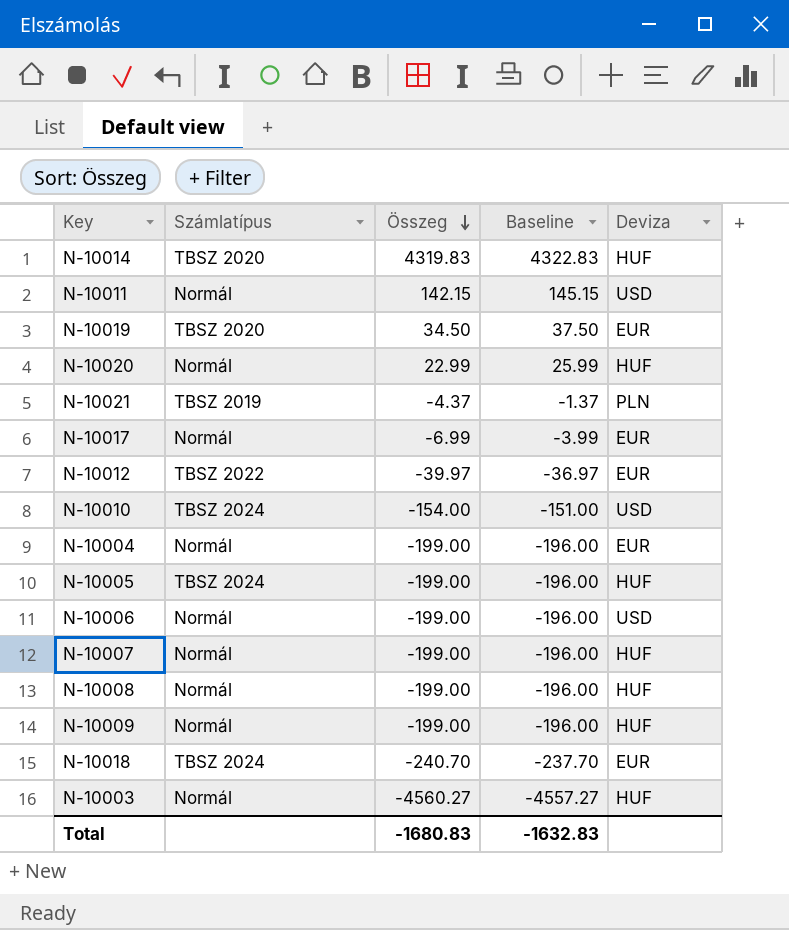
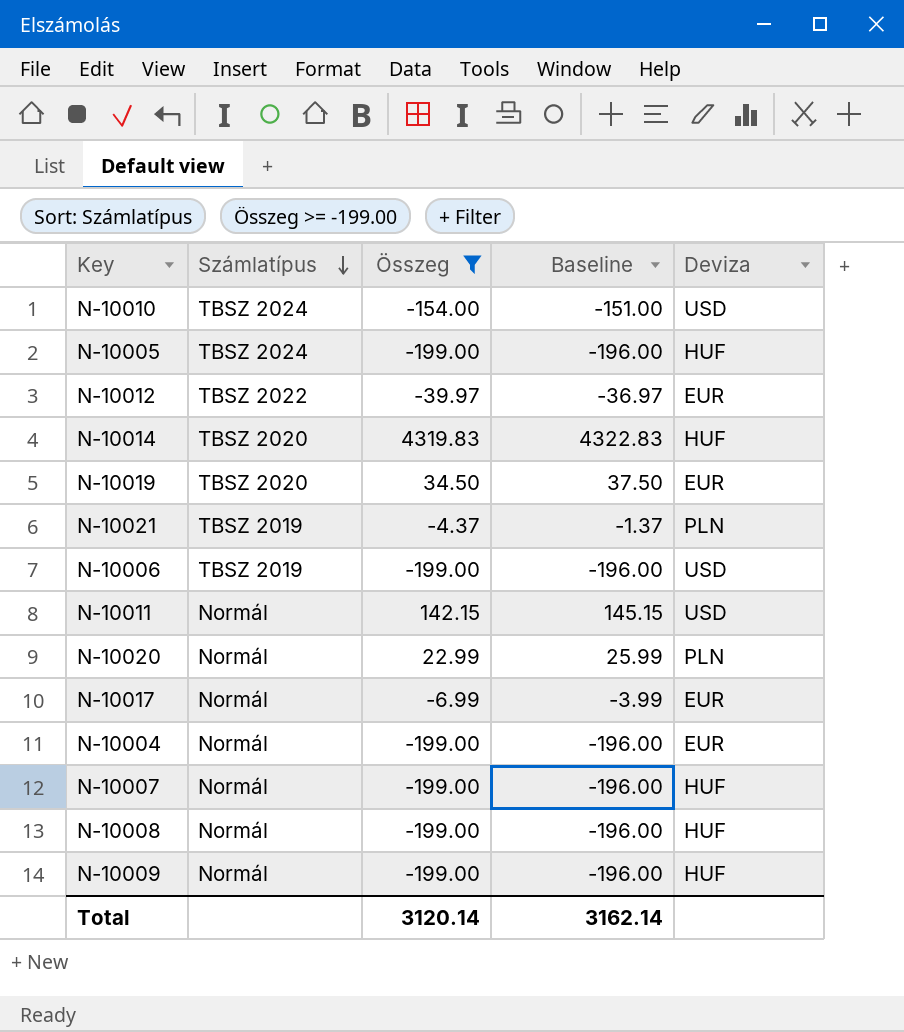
filter: none -> Összeg >= -199.00
row order: Összeg descending -> Számlatípus descending
N-10006 | Számlatípus: Normál -> TBSZ 2019
N-10020 | Deviza: HUF -> PLN
Total | Összeg: -1680.83 -> 3120.14
Total | Baseline: -1632.83 -> 3162.14

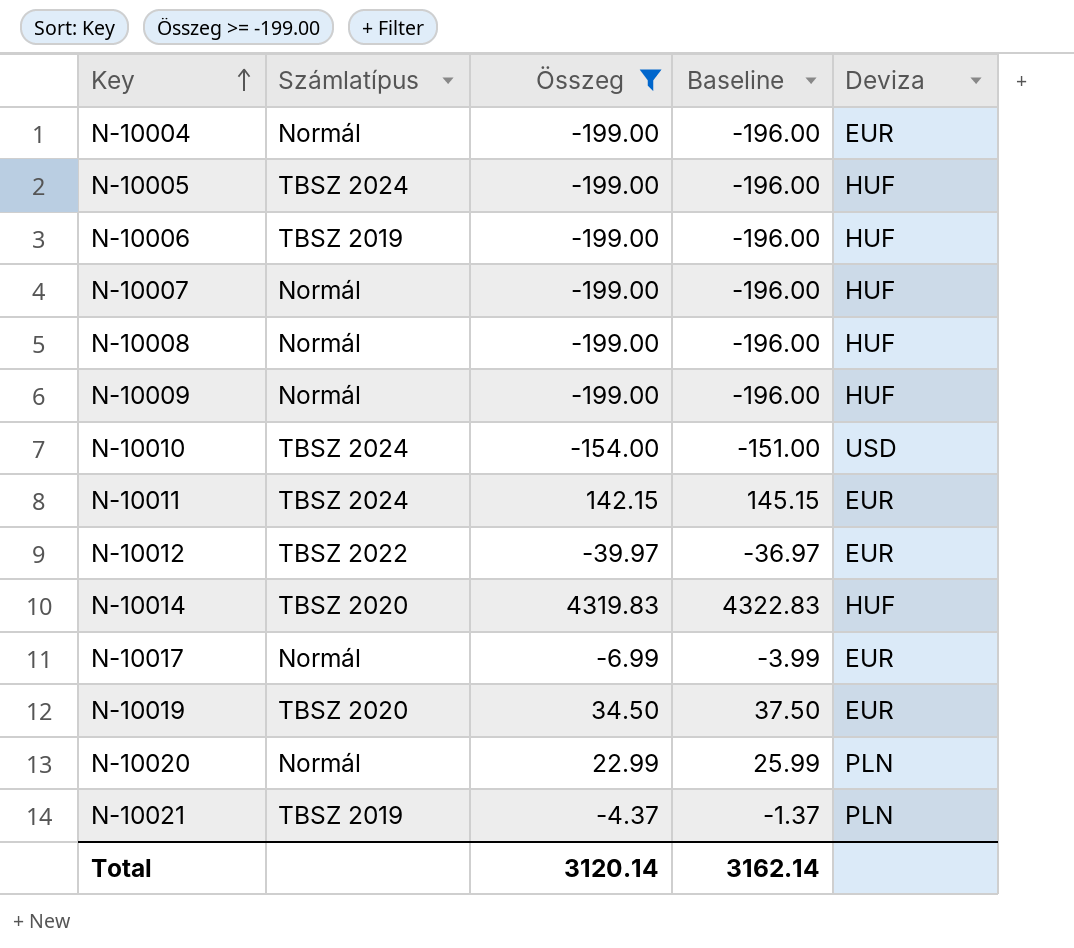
row order: Számlatípus descending -> Key ascending
N-10006 | Deviza: USD -> HUF
N-10011 | Számlatípus: Normál -> TBSZ 2024
N-10011 | Deviza: USD -> EUR

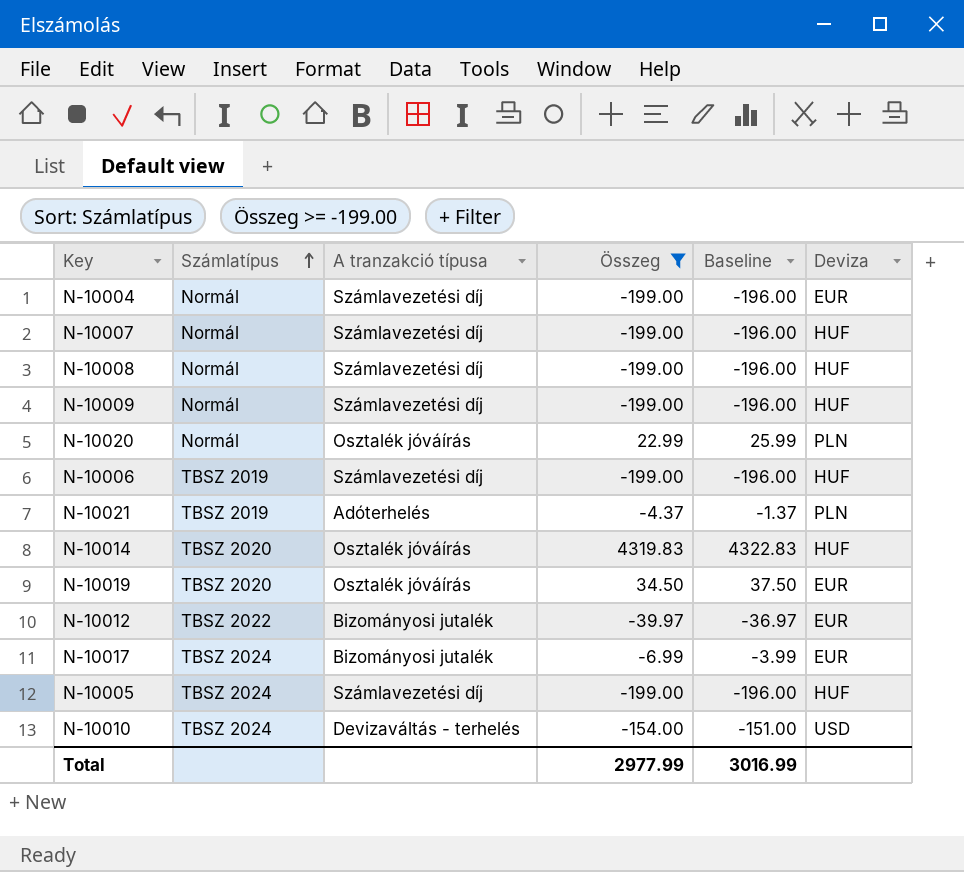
row order: Key ascending -> Számlatípus ascending
column A tranzakció típusa | position: none -> 3
row N-10011: TBSZ 2024 | 142.15 | 145.15 | EUR -> none
N-10017 | Számlatípus: Normál -> TBSZ 2024
Total | Összeg: 3120.14 -> 2977.99
Total | Baseline: 3162.14 -> 3016.99

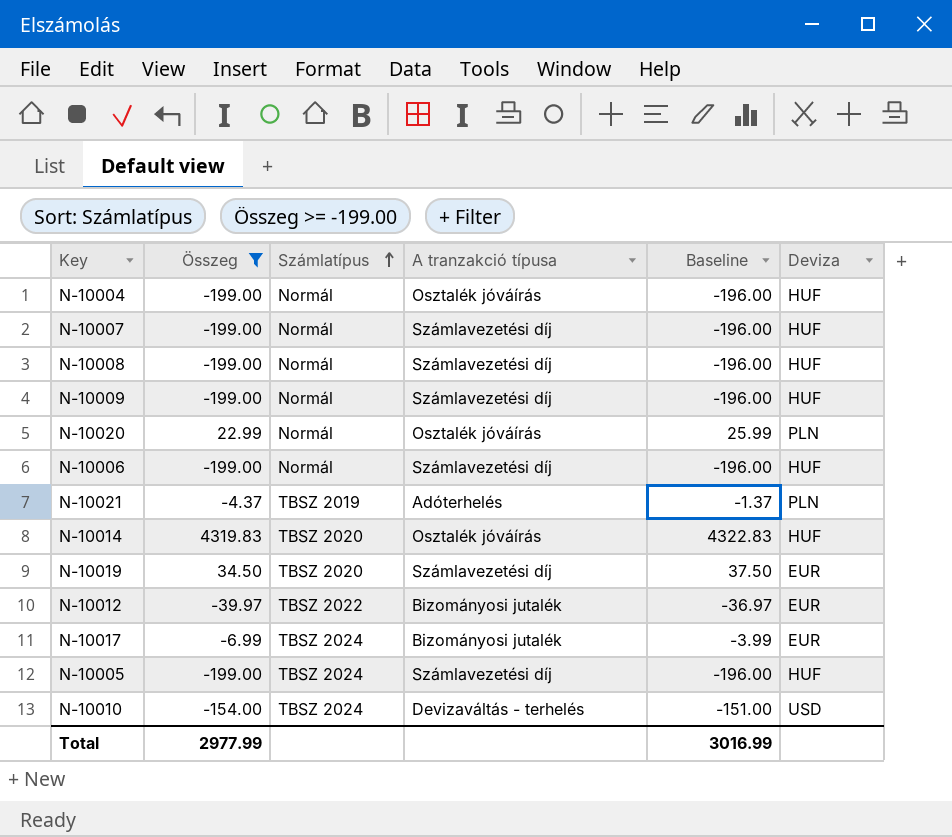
column Összeg | position: 4 -> 2
N-10004 | A tranzakció típusa: Számlavezetési díj -> Osztalék jóváírás
N-10004 | Deviza: EUR -> HUF
N-10006 | Számlatípus: TBSZ 2019 -> Normál
N-10019 | A tranzakció típusa: Osztalék jóváírás -> Számlavezetési díj

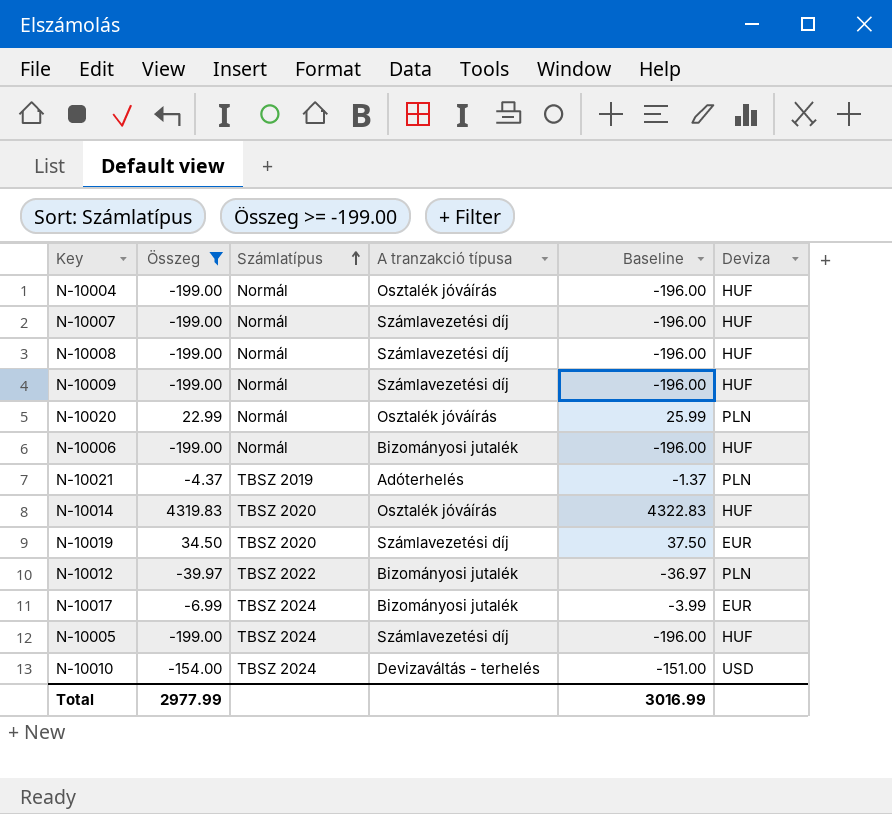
N-10006 | A tranzakció típusa: Számlavezetési díj -> Bizományosi jutalék
N-10012 | Deviza: EUR -> PLN

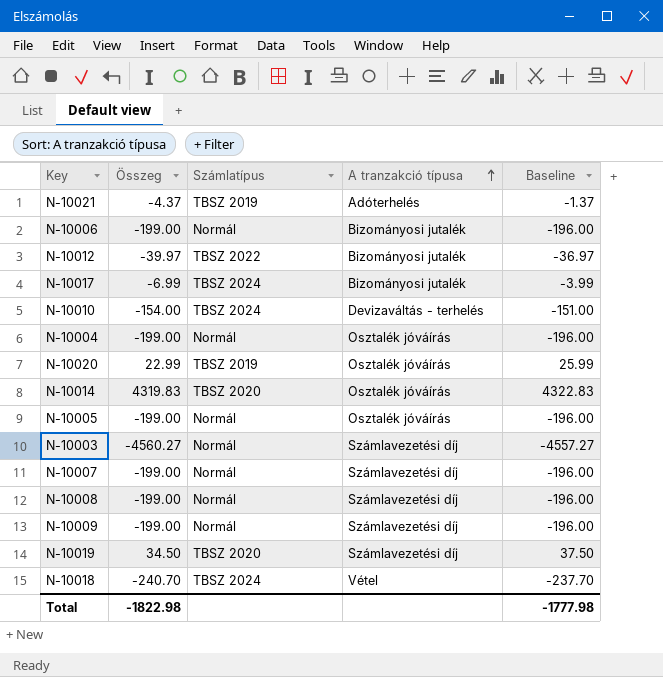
filter: Összeg >= -199.00 -> none
row order: Számlatípus ascending -> A tranzakció típusa ascending
column Deviza | position: 6 -> none
N-10020 | Számlatípus: Normál -> TBSZ 2019
N-10005 | Számlatípus: TBSZ 2024 -> Normál
N-10005 | A tranzakció típusa: Számlavezetési díj -> Osztalék jóváírás
Total | Összeg: 2977.99 -> -1822.98
Total | Baseline: 3016.99 -> -1777.98

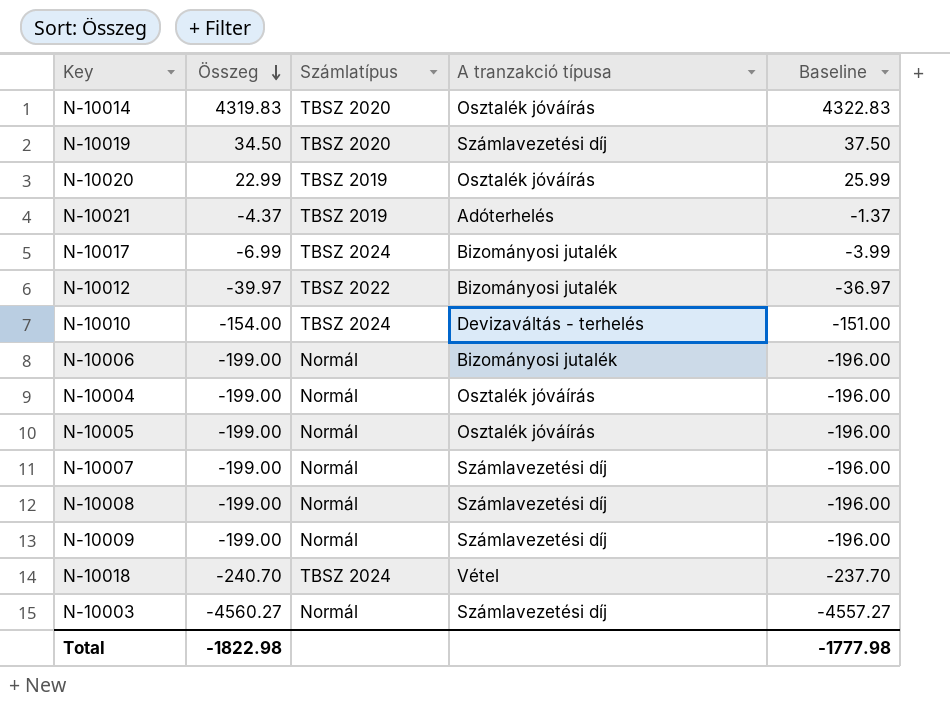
row order: A tranzakció típusa ascending -> Összeg descending

